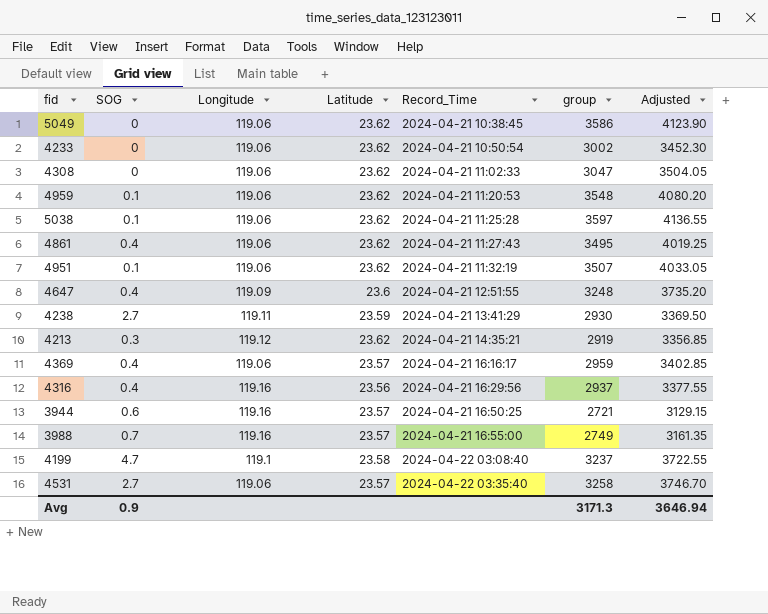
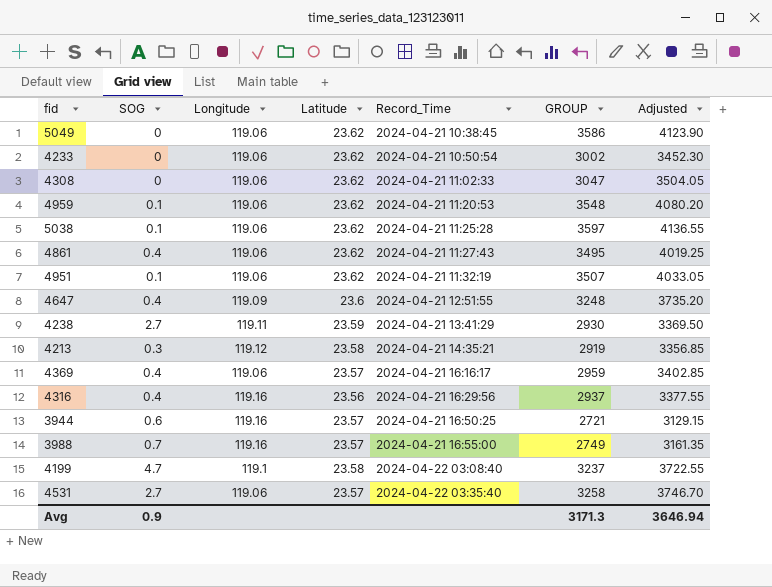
column name: group -> GROUP
4213 | Latitude: 23.62 -> 23.58

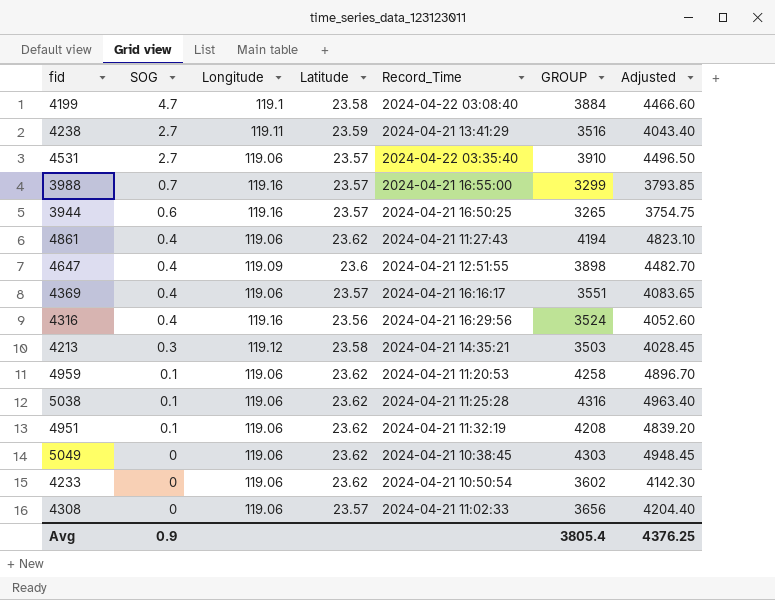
row order: Record_Time ascending -> SOG descending
4199 | GROUP: 3237 -> 3884
4199 | Adjusted: 3722.55 -> 4466.60
4238 | GROUP: 2930 -> 3516
4238 | Adjusted: 3369.50 -> 4043.40
4531 | GROUP: 3258 -> 3910
4531 | Adjusted: 3746.70 -> 4496.50
3988 | GROUP: 2749 -> 3299
3988 | Adjusted: 3161.35 -> 3793.85
3944 | GROUP: 2721 -> 3265
3944 | Adjusted: 3129.15 -> 3754.75
4861 | GROUP: 3495 -> 4194
4861 | Adjusted: 4019.25 -> 4823.10
4647 | GROUP: 3248 -> 3898
4647 | Adjusted: 3735.20 -> 4482.70
4369 | GROUP: 2959 -> 3551
4369 | Adjusted: 3402.85 -> 4083.65
4316 | GROUP: 2937 -> 3524
4316 | Adjusted: 3377.55 -> 4052.60
4213 | GROUP: 2919 -> 3503
4213 | Adjusted: 3356.85 -> 4028.45
4959 | GROUP: 3548 -> 4258
4959 | Adjusted: 4080.20 -> 4896.70
5038 | GROUP: 3597 -> 4316
5038 | Adjusted: 4136.55 -> 4963.40
4951 | GROUP: 3507 -> 4208
4951 | Adjusted: 4033.05 -> 4839.20
5049 | GROUP: 3586 -> 4303
5049 | Adjusted: 4123.90 -> 4948.45
4233 | GROUP: 3002 -> 3602
4233 | Adjusted: 3452.30 -> 4142.30
4308 | Latitude: 23.62 -> 23.57
4308 | GROUP: 3047 -> 3656
4308 | Adjusted: 3504.05 -> 4204.40
Avg | GROUP: 3171.3 -> 3805.4
Avg | Adjusted: 3646.94 -> 4376.25

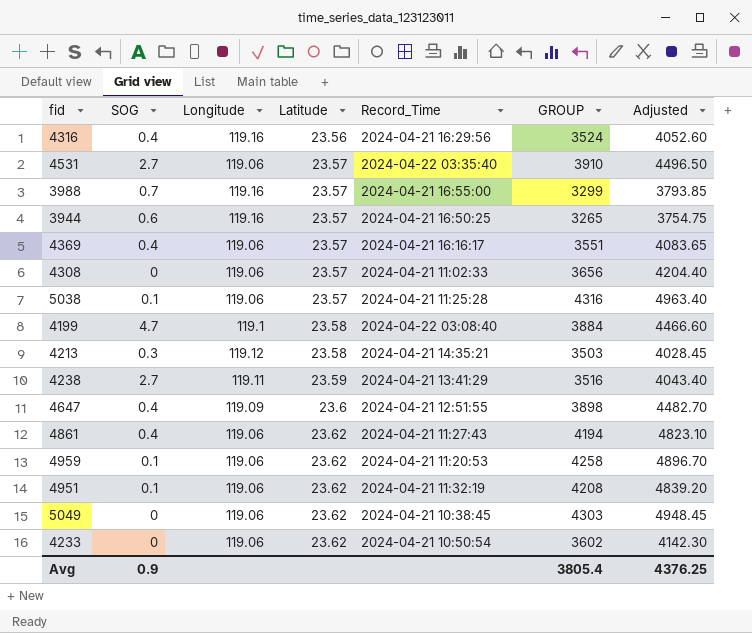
row order: SOG descending -> Latitude ascending
5038 | Latitude: 23.62 -> 23.57

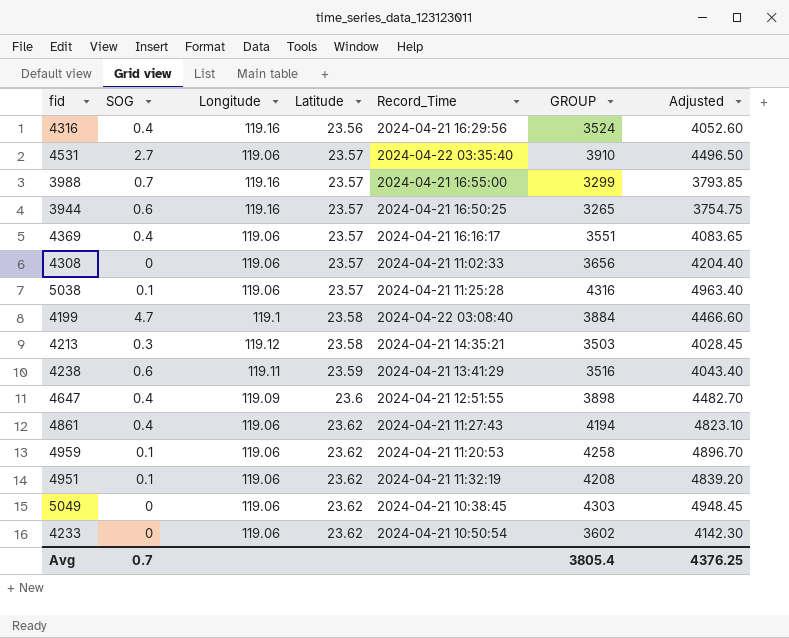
4238 | SOG: 2.7 -> 0.6
Avg | SOG: 0.9 -> 0.7

